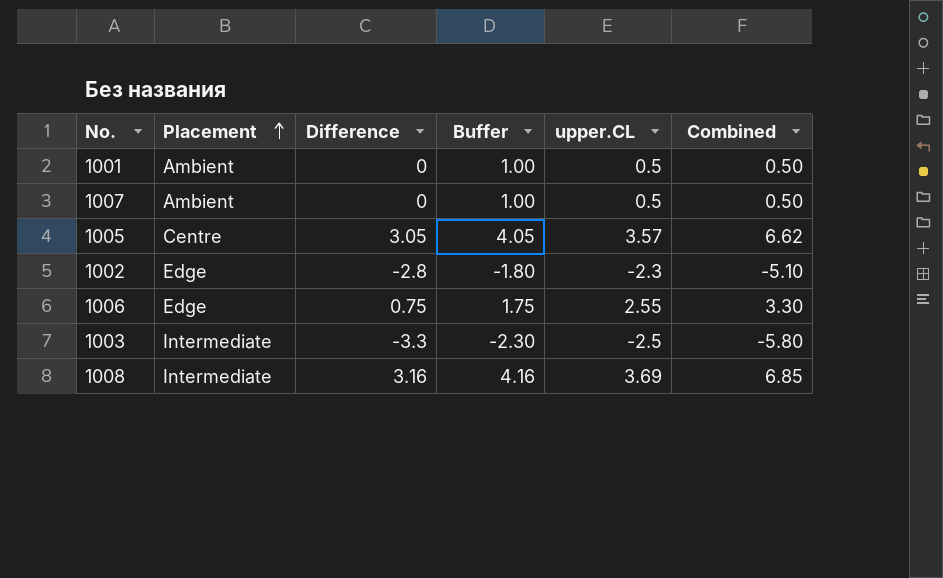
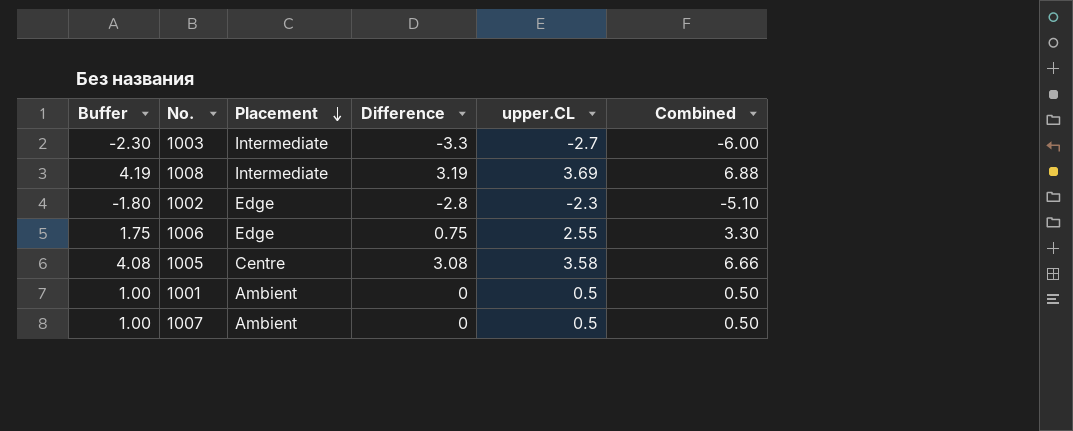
row order: Placement ascending -> Placement descending
column Buffer | position: 4 -> 1
1003 | upper.CL: -2.5 -> -2.7
1003 | Combined: -5.80 -> -6.00
1008 | Buffer: 4.16 -> 4.19
1008 | Difference: 3.16 -> 3.19
1008 | Combined: 6.85 -> 6.88
1005 | Buffer: 4.05 -> 4.08
1005 | Difference: 3.05 -> 3.08
1005 | upper.CL: 3.57 -> 3.58
1005 | Combined: 6.62 -> 6.66

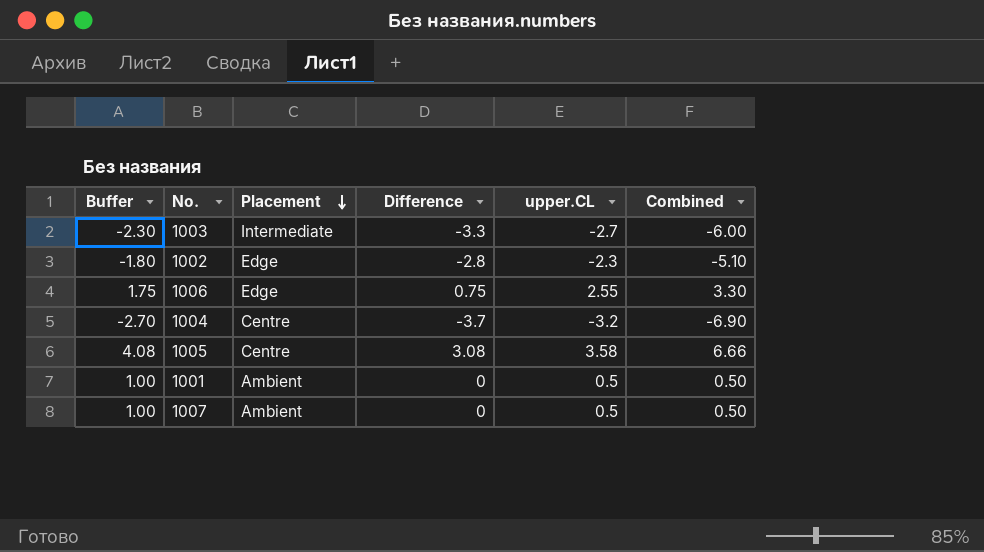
row 1008: 4.19 | Intermediate | 3.19 | 3.69 | 6.88 -> none
row 1004: none -> -2.70 | Centre | -3.7 | -3.2 | -6.90

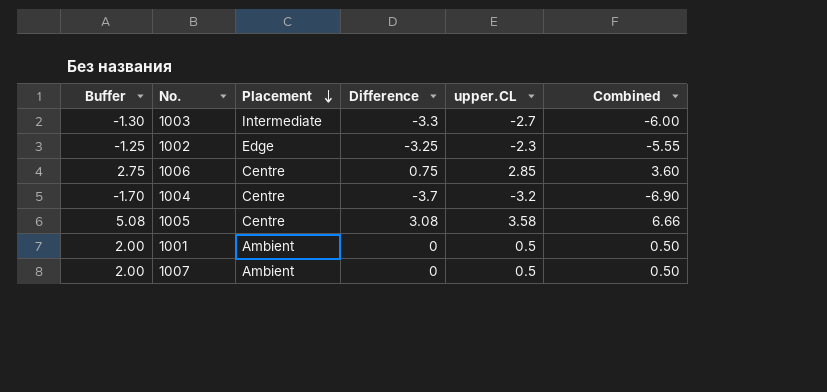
column Buffer | formula: [Difference] + 1 -> [Difference] + 2
1002 | Difference: -2.8 -> -3.25
1002 | Combined: -5.10 -> -5.55
1006 | Placement: Edge -> Centre
1006 | upper.CL: 2.55 -> 2.85
1006 | Combined: 3.30 -> 3.60

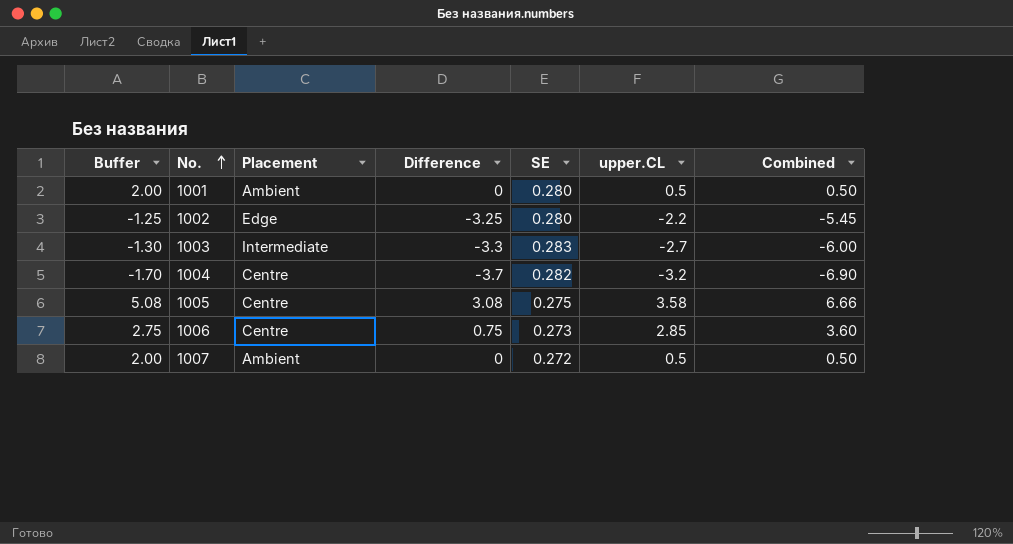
row order: Placement descending -> No. ascending
column SE | position: none -> 5
1002 | upper.CL: -2.3 -> -2.2
1002 | Combined: -5.55 -> -5.45

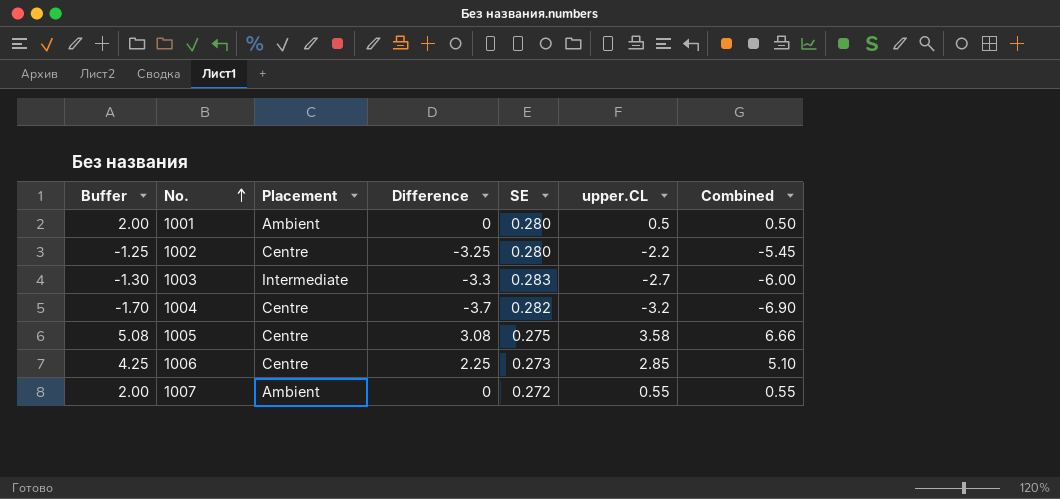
1002 | Placement: Edge -> Centre
1006 | Buffer: 2.75 -> 4.25
1006 | Difference: 0.75 -> 2.25
1006 | Combined: 3.60 -> 5.10
1007 | upper.CL: 0.5 -> 0.55
1007 | Combined: 0.50 -> 0.55

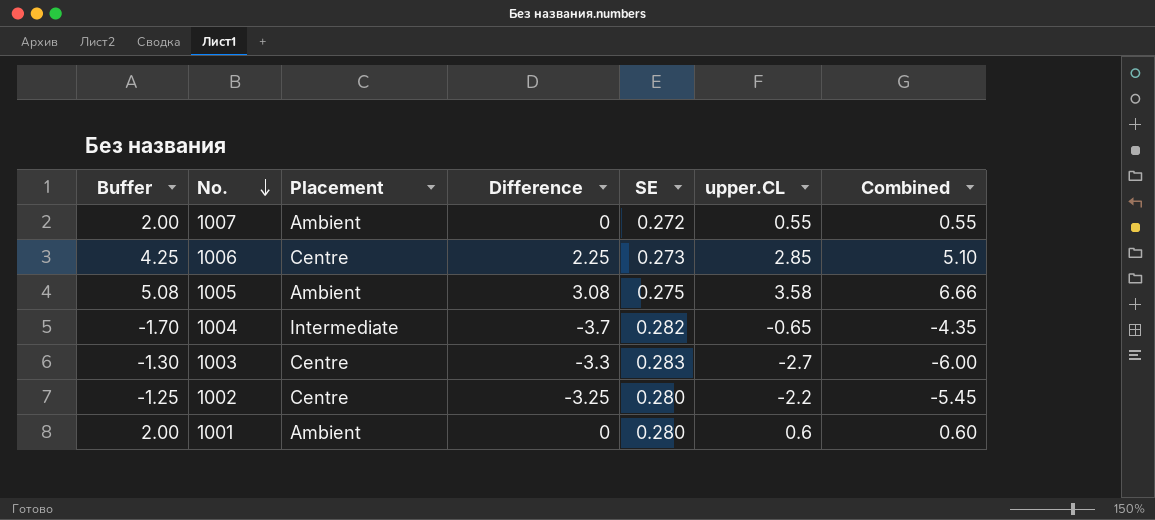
row order: No. ascending -> No. descending
1005 | Placement: Centre -> Ambient
1004 | Placement: Centre -> Intermediate
1004 | upper.CL: -3.2 -> -0.65
1004 | Combined: -6.90 -> -4.35
1003 | Placement: Intermediate -> Centre
1001 | upper.CL: 0.5 -> 0.6
1001 | Combined: 0.50 -> 0.60

